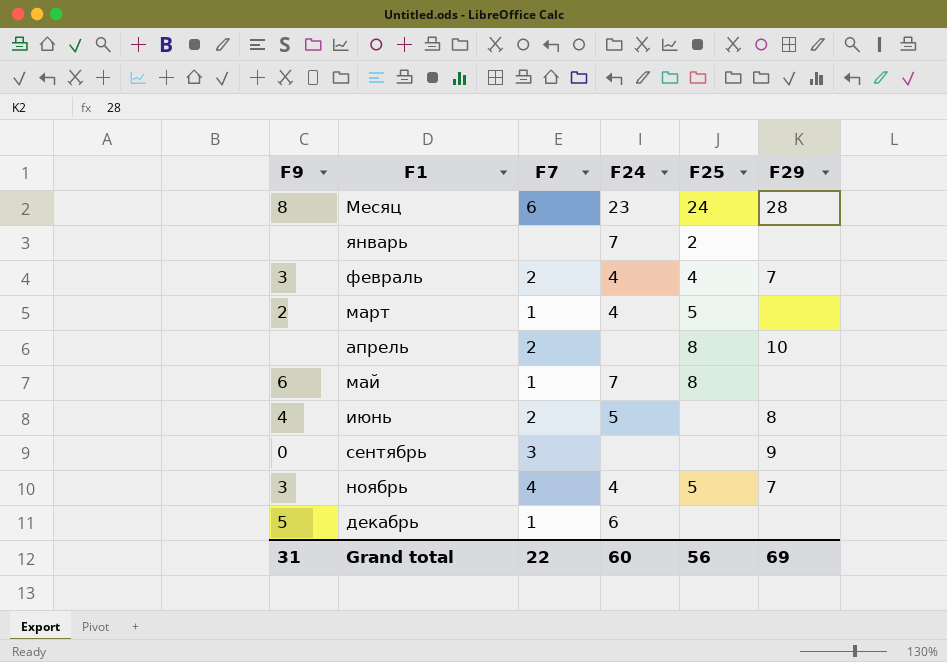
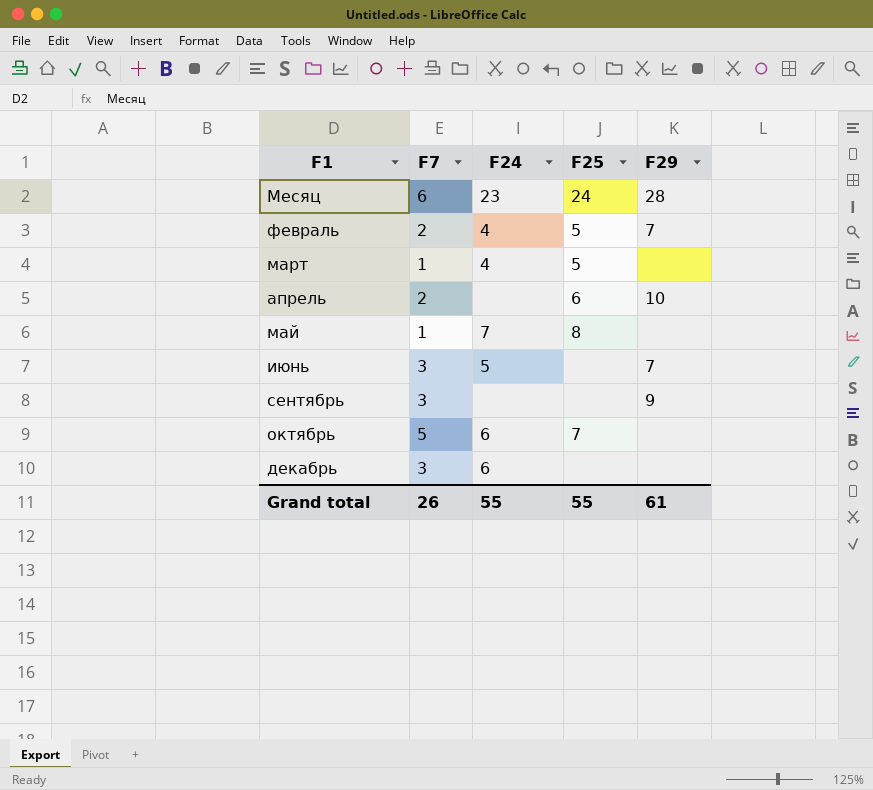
column F9 | position: 1 -> none
row январь: none | none | 7 | 2 | none -> none
row ноябрь: 3 | 4 | 4 | 5 | 7 -> none
февраль | F25: 4 -> 5
апрель | F25: 8 -> 6
июнь | F7: 2 -> 3
июнь | F29: 8 -> 7
row октябрь: none -> 5 | 6 | 7 | none
декабрь | F7: 1 -> 3
Grand total | F7: 22 -> 26
Grand total | F24: 60 -> 55
Grand total | F25: 56 -> 55
Grand total | F29: 69 -> 61

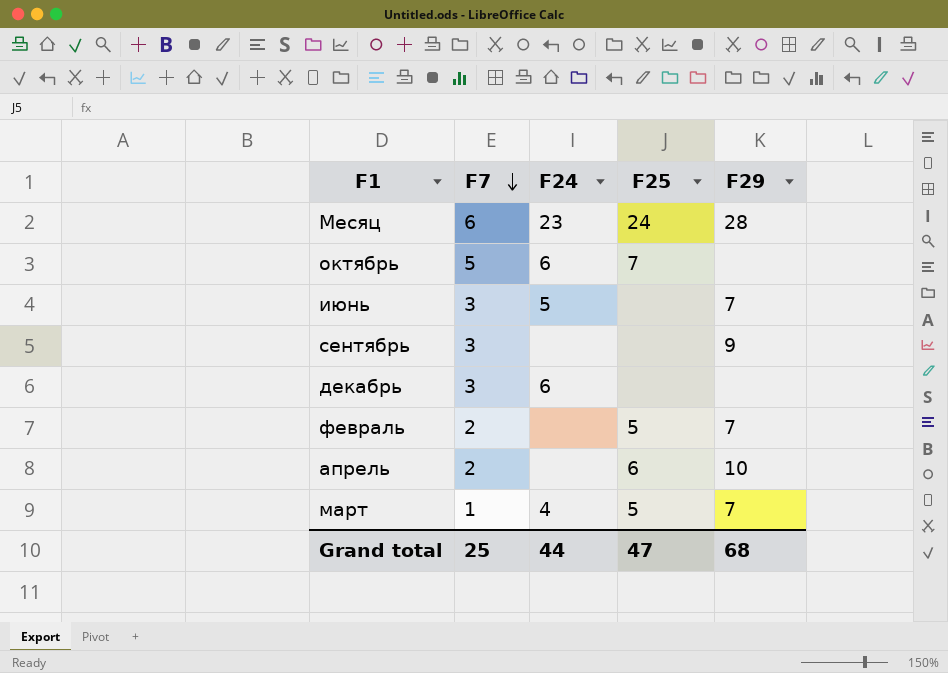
row order: none -> F7 descending
row май: 1 | 7 | 8 | none -> none
февраль | F24: 4 -> none
март | F29: none -> 7
Grand total | F7: 26 -> 25
Grand total | F24: 55 -> 44
Grand total | F25: 55 -> 47
Grand total | F29: 61 -> 68

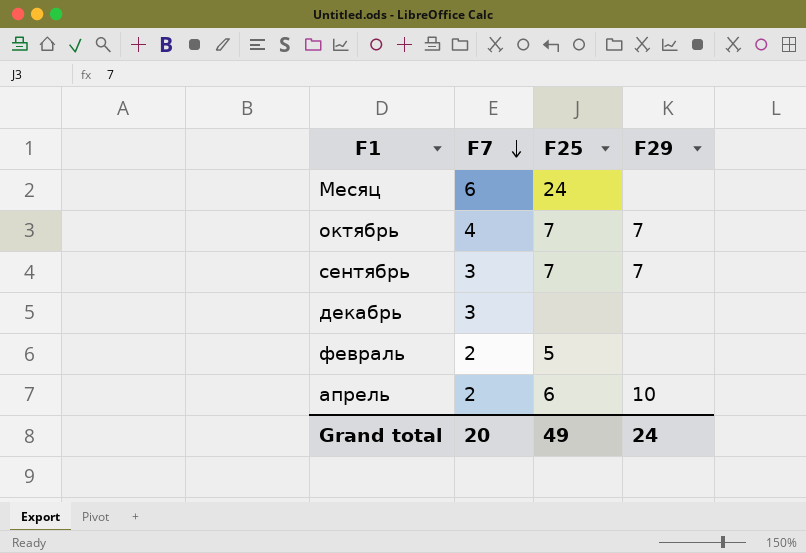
column F24 | position: 3 -> none
row июнь: 3 | 5 | none | 7 -> none
row март: 1 | 4 | 5 | 7 -> none
Месяц | F29: 28 -> none
октябрь | F7: 5 -> 4
октябрь | F29: none -> 7
сентябрь | F25: none -> 7
сентябрь | F29: 9 -> 7
февраль | F29: 7 -> none
Grand total | F7: 25 -> 20
Grand total | F25: 47 -> 49
Grand total | F29: 68 -> 24

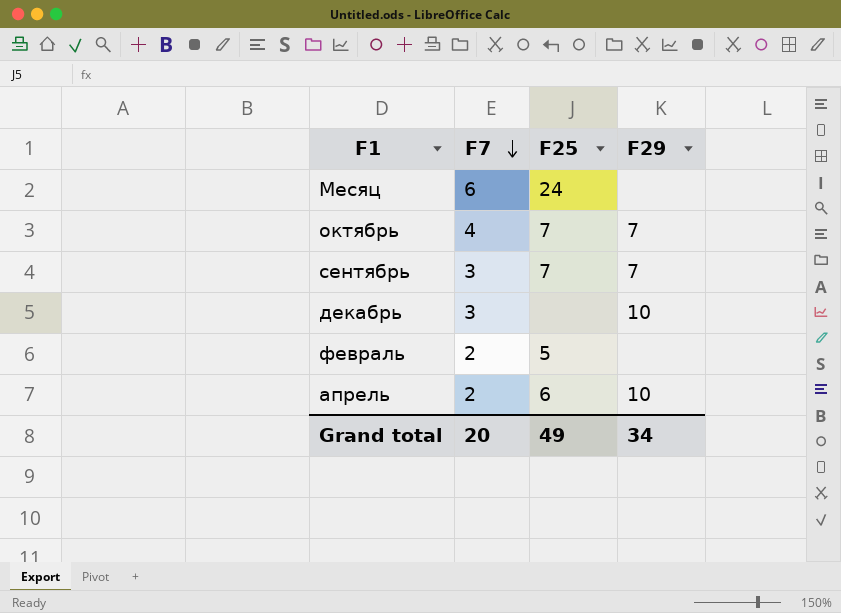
декабрь | F29: none -> 10
Grand total | F29: 24 -> 34

